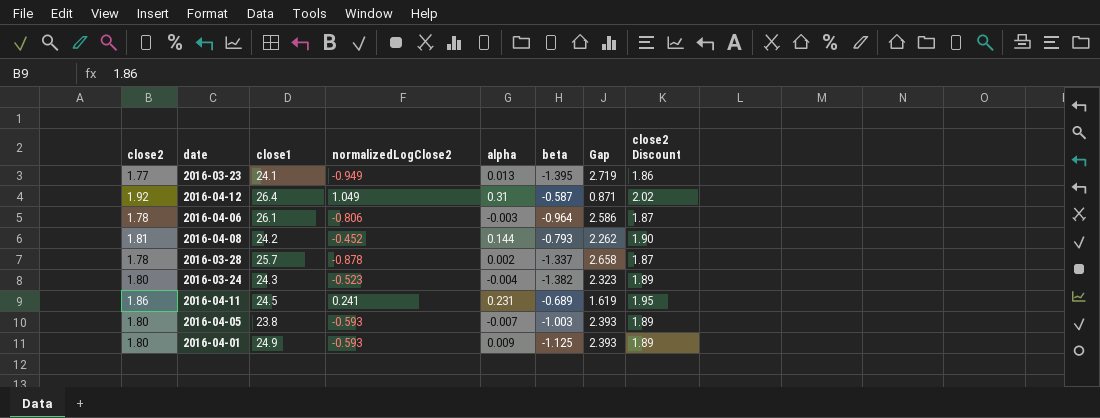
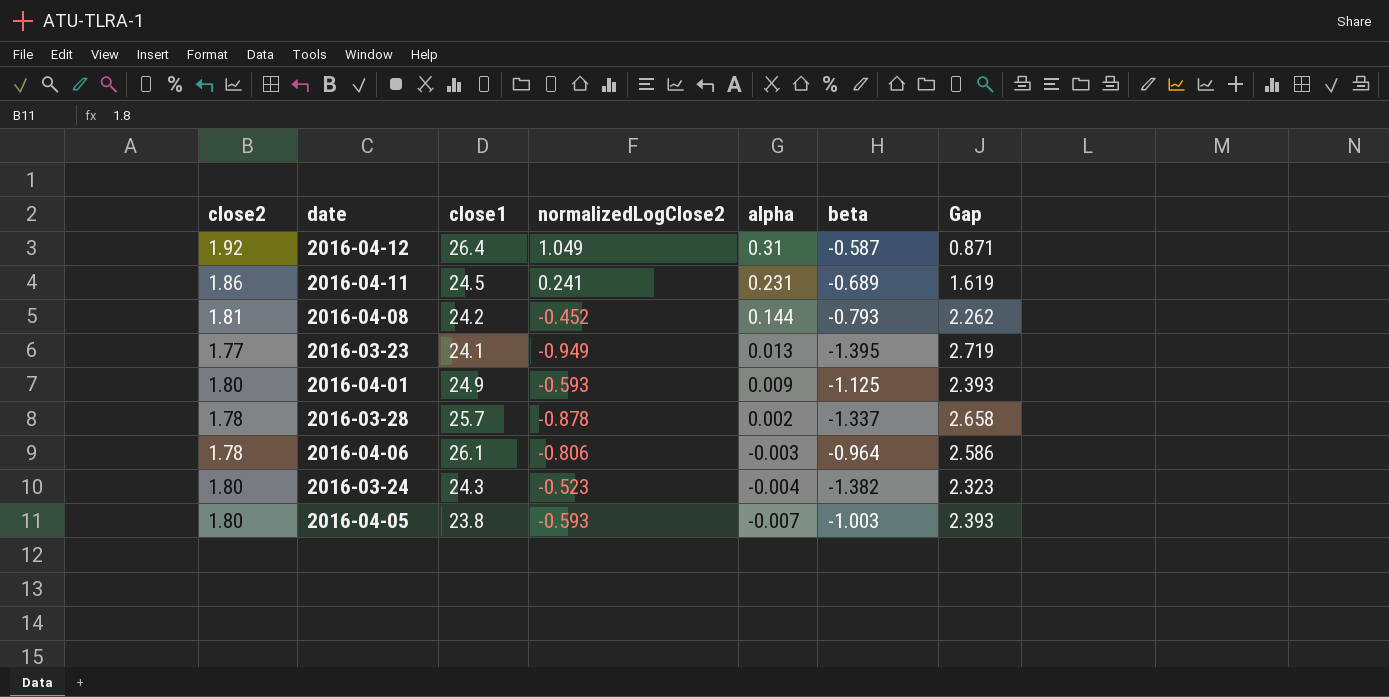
row order: none -> alpha descending
column close2 Discount | formula: [close2] * 1.05 -> none

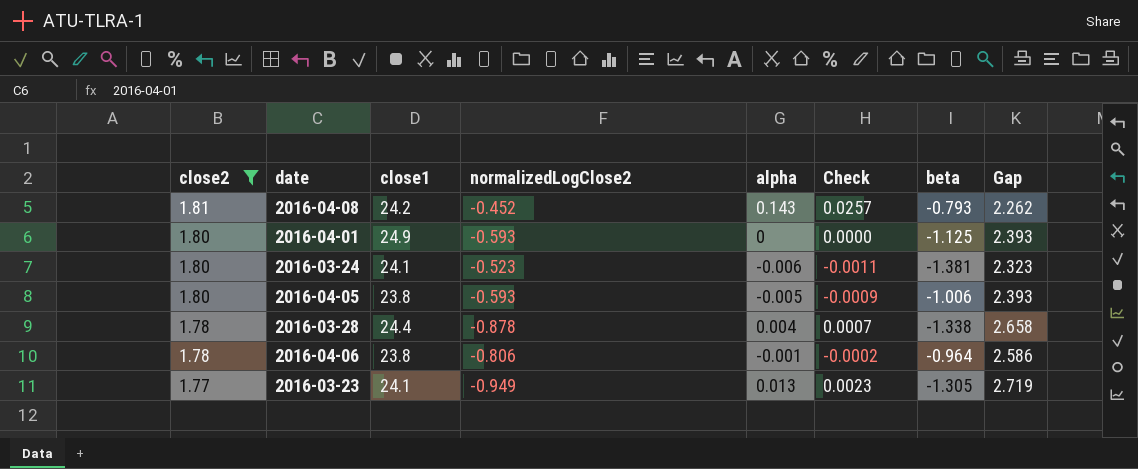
filter: none -> close2 <= 1.81
row order: alpha descending -> close2 descending
column Check | formula: none -> [alpha] * 0.18
2016-04-08 | alpha: 0.144 -> 0.143
2016-04-01 | alpha: 0.009 -> 0
2016-03-24 | close1: 24.3 -> 24.1
2016-03-24 | alpha: -0.004 -> -0.006
2016-03-24 | beta: -1.382 -> -1.381
2016-04-05 | alpha: -0.007 -> -0.005
2016-04-05 | beta: -1.003 -> -1.006
2016-03-28 | close1: 25.7 -> 24.4
2016-03-28 | alpha: 0.002 -> 0.004
2016-03-28 | beta: -1.337 -> -1.338
2016-04-06 | close1: 26.1 -> 23.8
2016-04-06 | alpha: -0.003 -> -0.001
2016-03-23 | beta: -1.395 -> -1.305

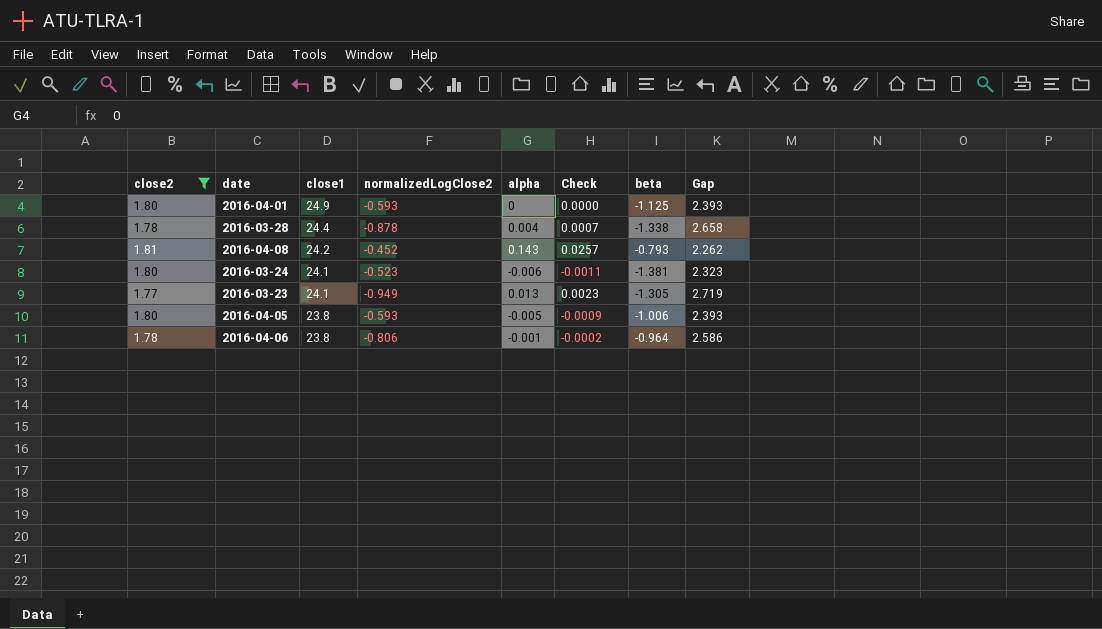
row order: close2 descending -> close1 descending

